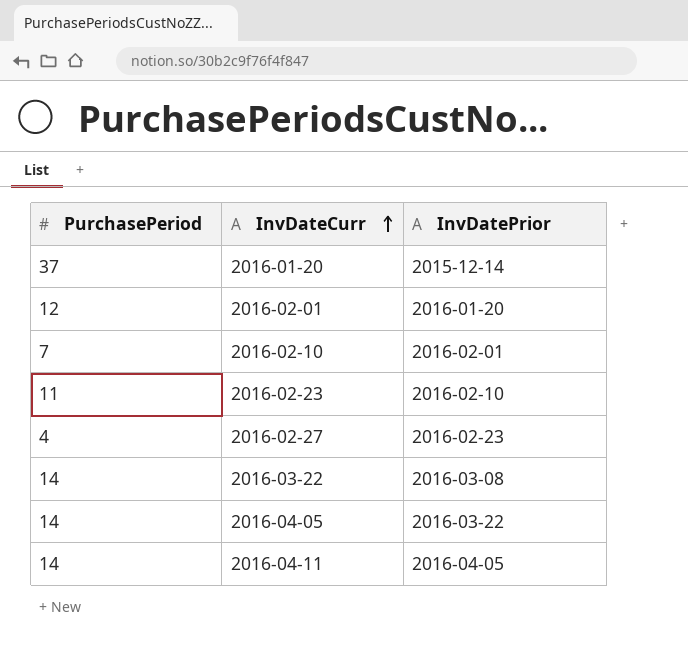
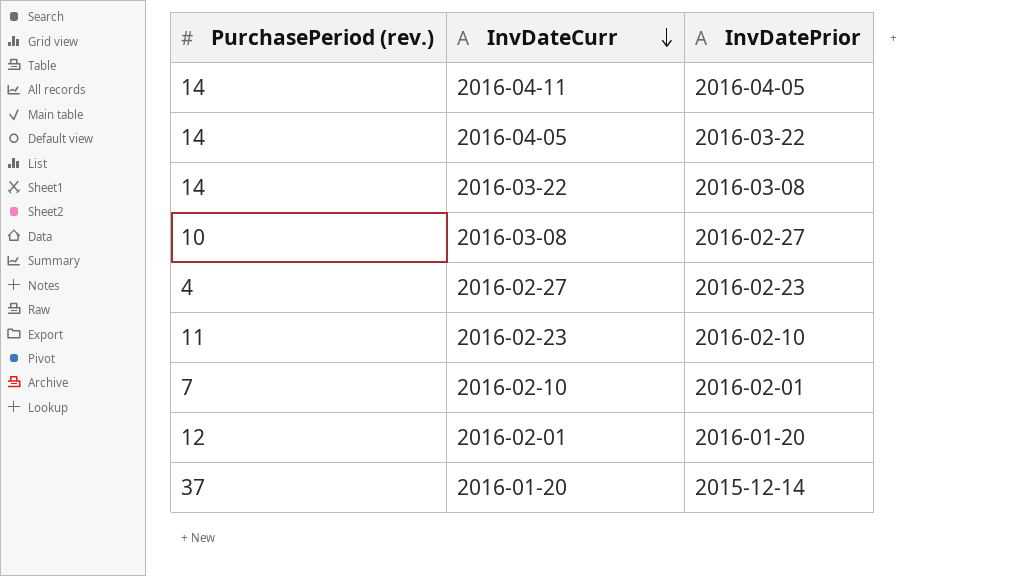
row order: InvDateCurr ascending -> InvDateCurr descending
column name: PurchasePeriod -> PurchasePeriod (rev.)
row 2016-03-08: none -> 10 | 2016-02-27

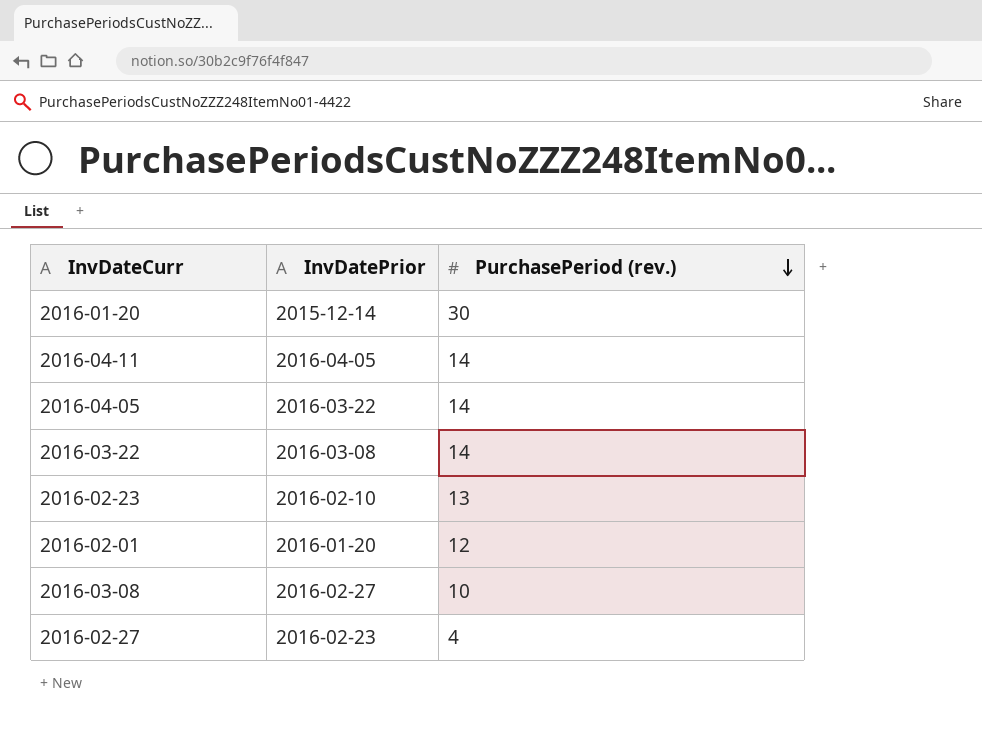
row order: InvDateCurr descending -> PurchasePeriod (rev.) descending
column PurchasePeriod (rev.) | position: 1 -> 3
row 2016-02-10: 7 | 2016-02-01 -> none
2016-01-20 | PurchasePeriod (rev.): 37 -> 30
2016-02-23 | PurchasePeriod (rev.): 11 -> 13

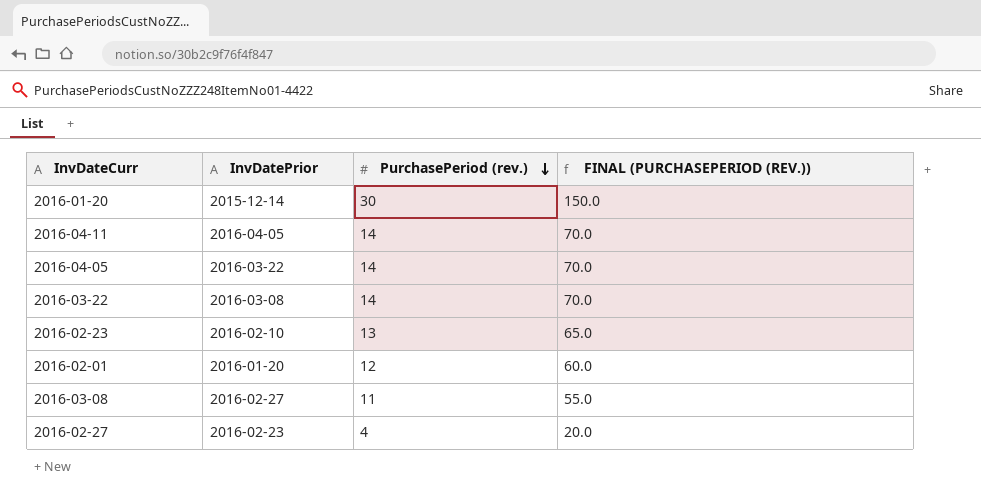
column FINAL (PURCHASEPERIOD (REV.)) | formula: none -> [PurchasePeriod (rev.)] * 5
2016-03-08 | PurchasePeriod (rev.): 10 -> 11

